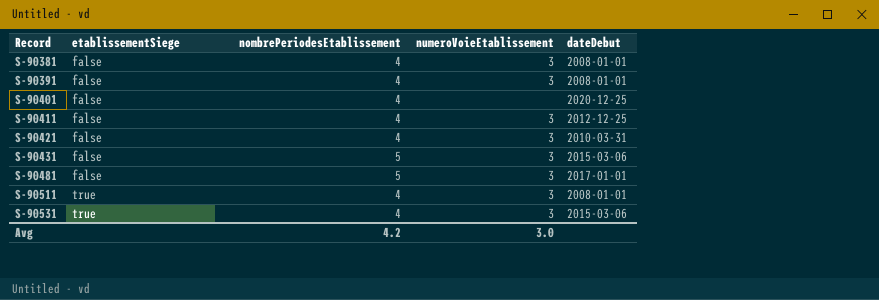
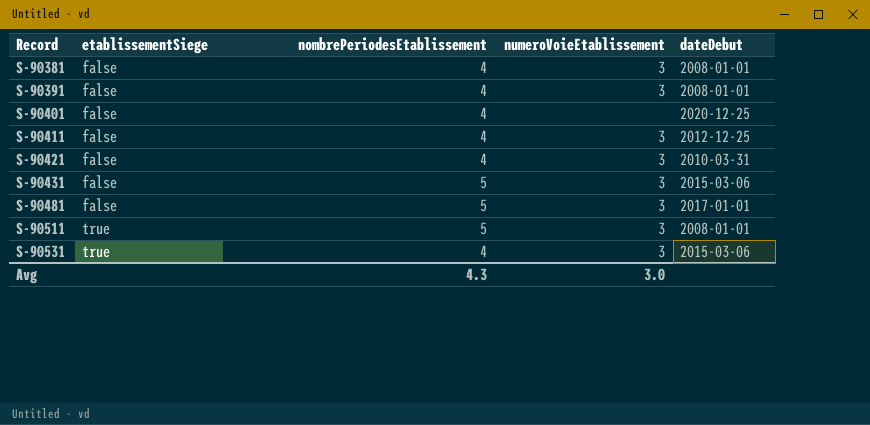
S-90511 | nombrePeriodesEtablissement: 4 -> 5
Avg | nombrePeriodesEtablissement: 4.2 -> 4.3

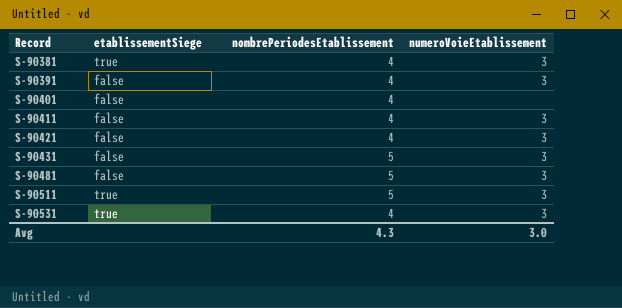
column dateDebut | position: 5 -> none
S-90381 | etablissementSiege: false -> true

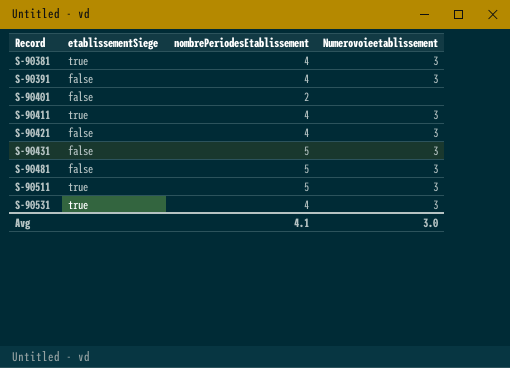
column name: numeroVoieEtablissement -> Numerovoieetablissement
S-90401 | nombrePeriodesEtablissement: 4 -> 2
S-90411 | etablissementSiege: false -> true
Avg | nombrePeriodesEtablissement: 4.3 -> 4.1

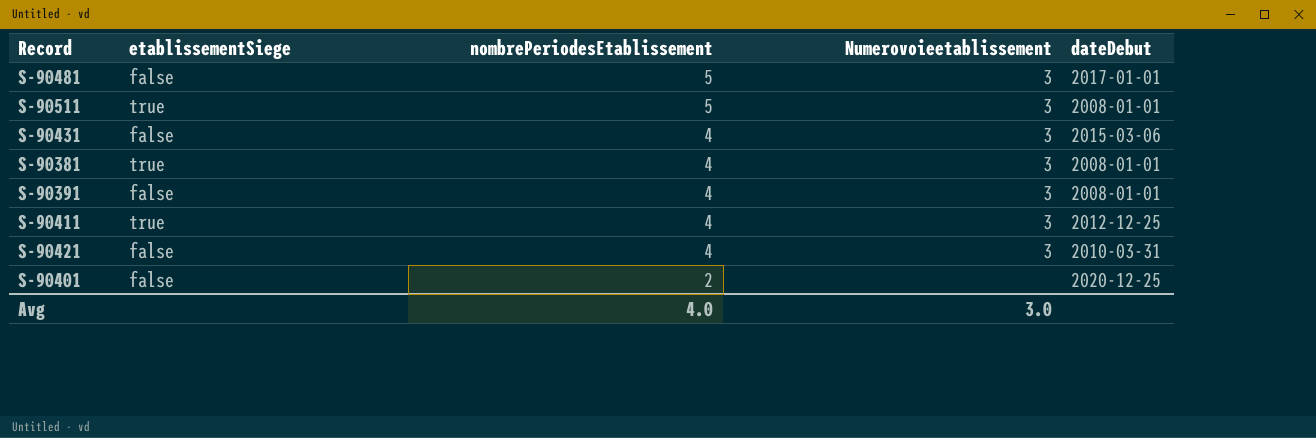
row order: Record ascending -> nombrePeriodesEtablissement descending
column dateDebut | position: none -> 5
row S-90531: true | 4 | 3 -> none
S-90431 | nombrePeriodesEtablissement: 5 -> 4
Avg | nombrePeriodesEtablissement: 4.1 -> 4.0

